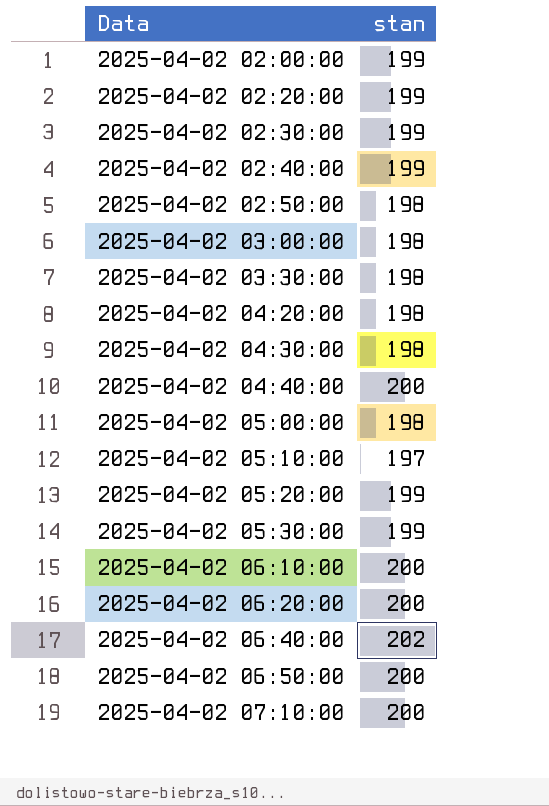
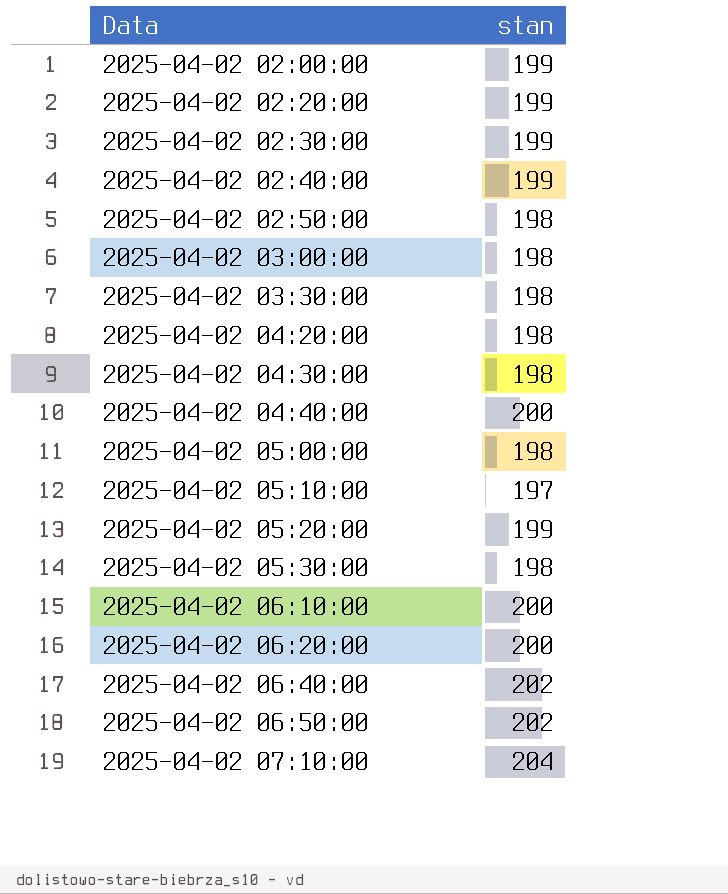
2025-04-02 05:30:00 | stan: 199 -> 198
2025-04-02 06:50:00 | stan: 200 -> 202
2025-04-02 07:10:00 | stan: 200 -> 204

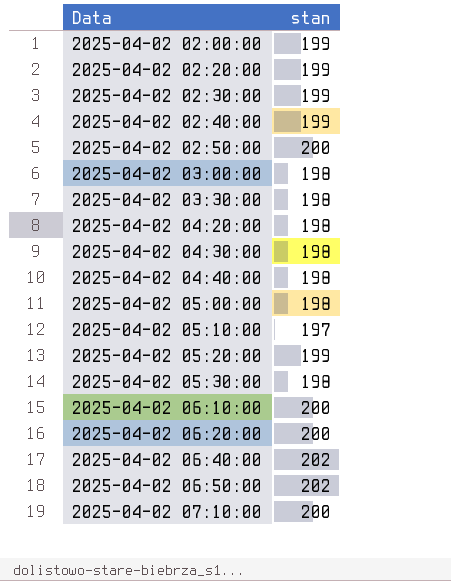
2025-04-02 02:50:00 | stan: 198 -> 200
2025-04-02 04:40:00 | stan: 200 -> 198
2025-04-02 07:10:00 | stan: 204 -> 200

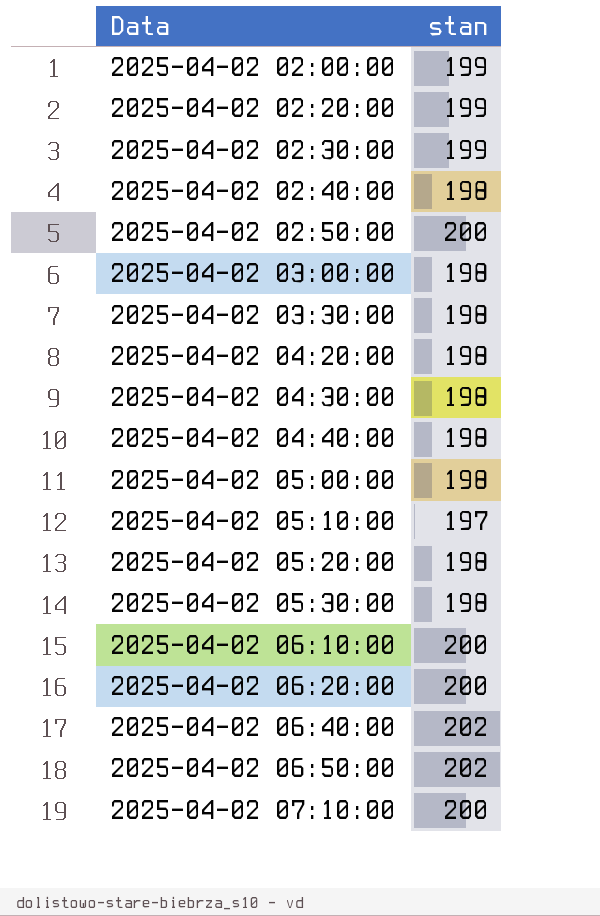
2025-04-02 02:40:00 | stan: 199 -> 198
2025-04-02 05:20:00 | stan: 199 -> 198

